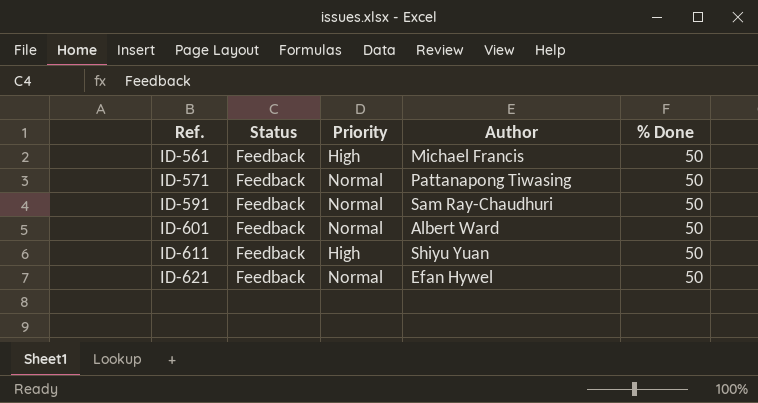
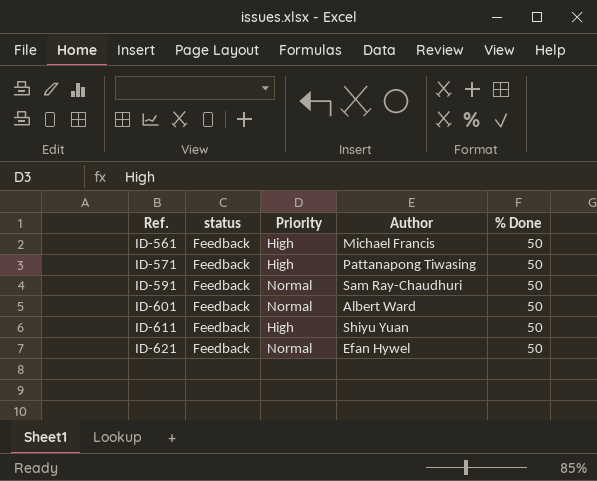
column name: Status -> status
ID-571 | Priority: Normal -> High

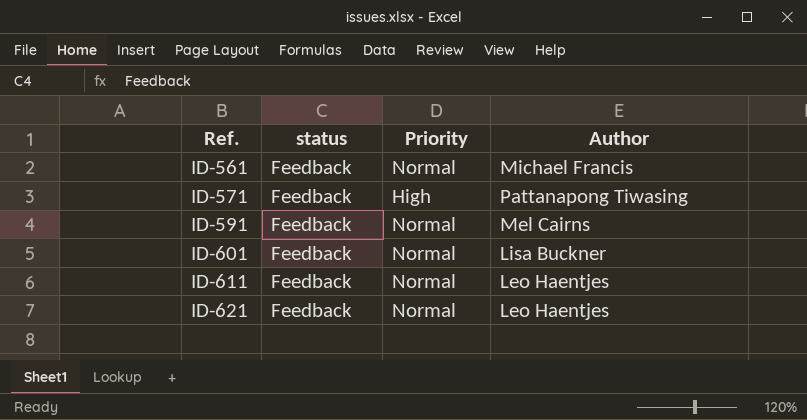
column % Done | position: 5 -> none
ID-561 | Priority: High -> Normal
ID-591 | Author: Sam Ray-Chaudhuri -> Mel Cairns
ID-601 | Author: Albert Ward -> Lisa Buckner
ID-611 | Priority: High -> Normal
ID-611 | Author: Shiyu Yuan -> Leo Haentjes
ID-621 | Author: Efan Hywel -> Leo Haentjes

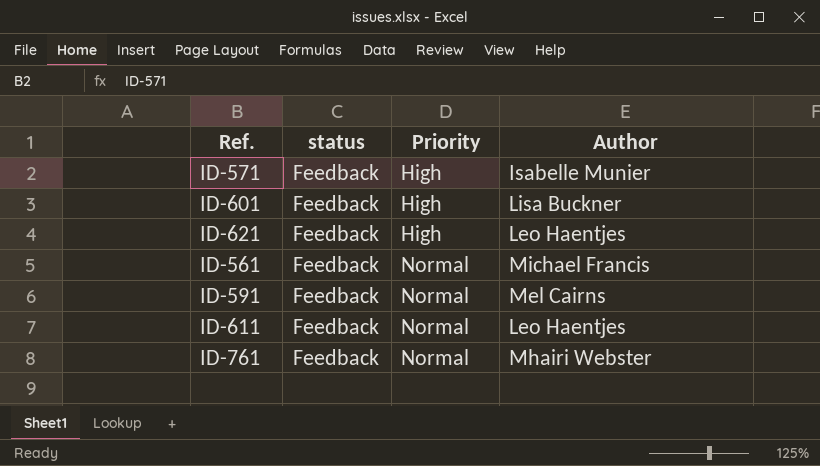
row order: Ref. ascending -> Priority ascending
ID-571 | Author: Pattanapong Tiwasing -> Isabelle Munier
ID-601 | Priority: Normal -> High
ID-621 | Priority: Normal -> High
row ID-761: none -> Feedback | Normal | Mhairi Webster

